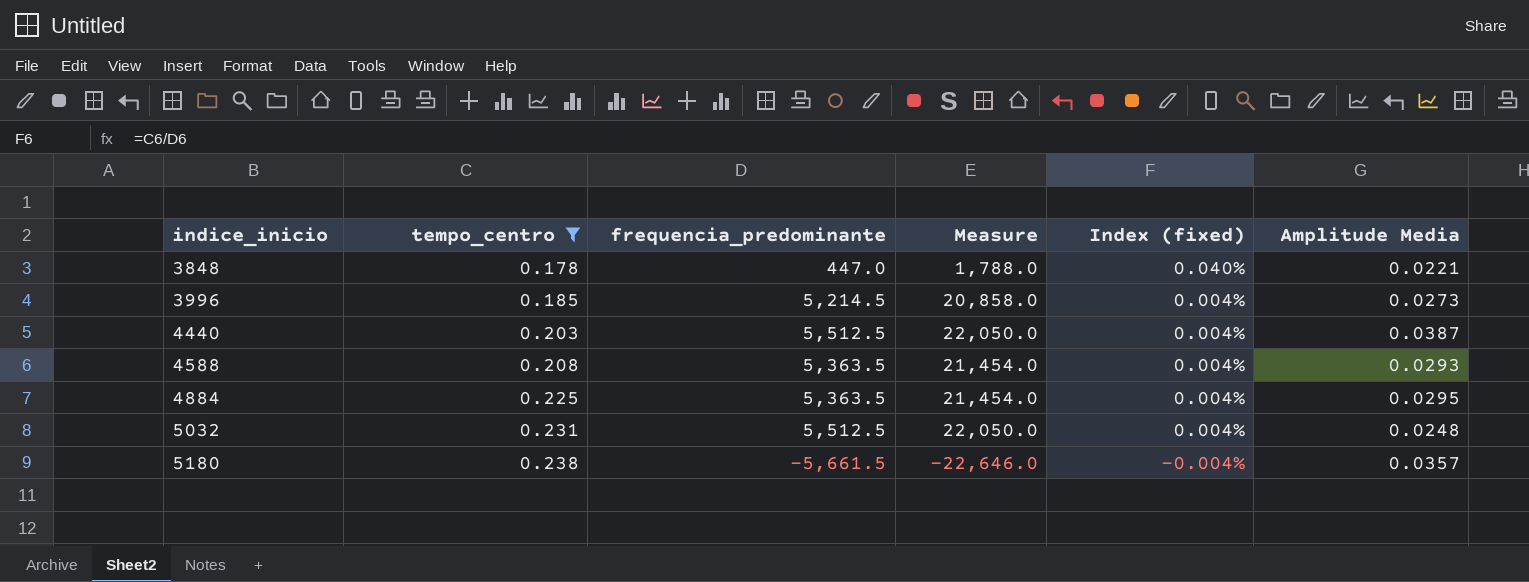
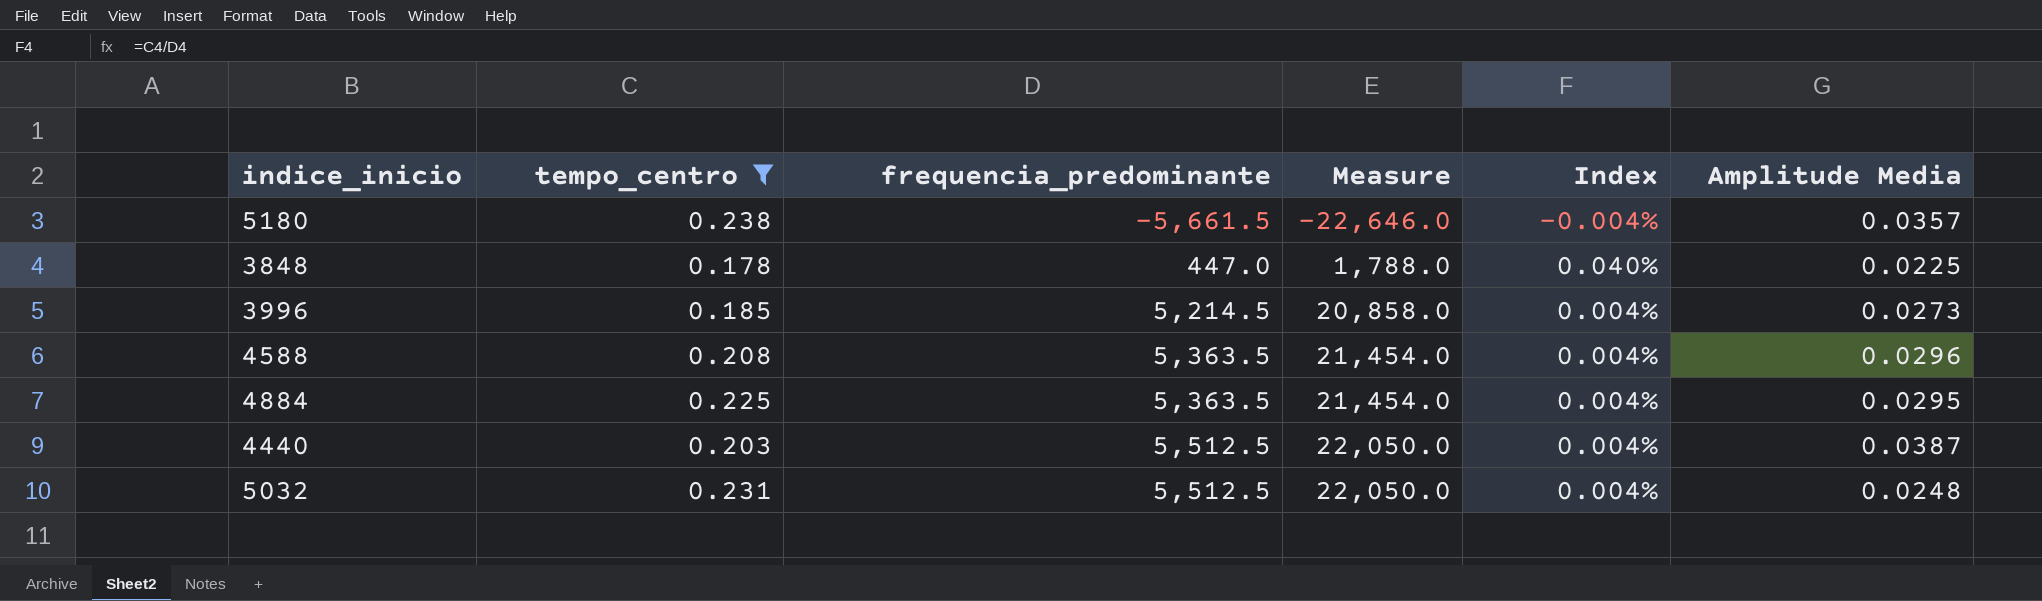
row order: indice_inicio ascending -> frequencia_predominante ascending
column name: Index (fixed) -> Index
3848 | Amplitude Media: 0.0221 -> 0.0225
4588 | Amplitude Media: 0.0293 -> 0.0296

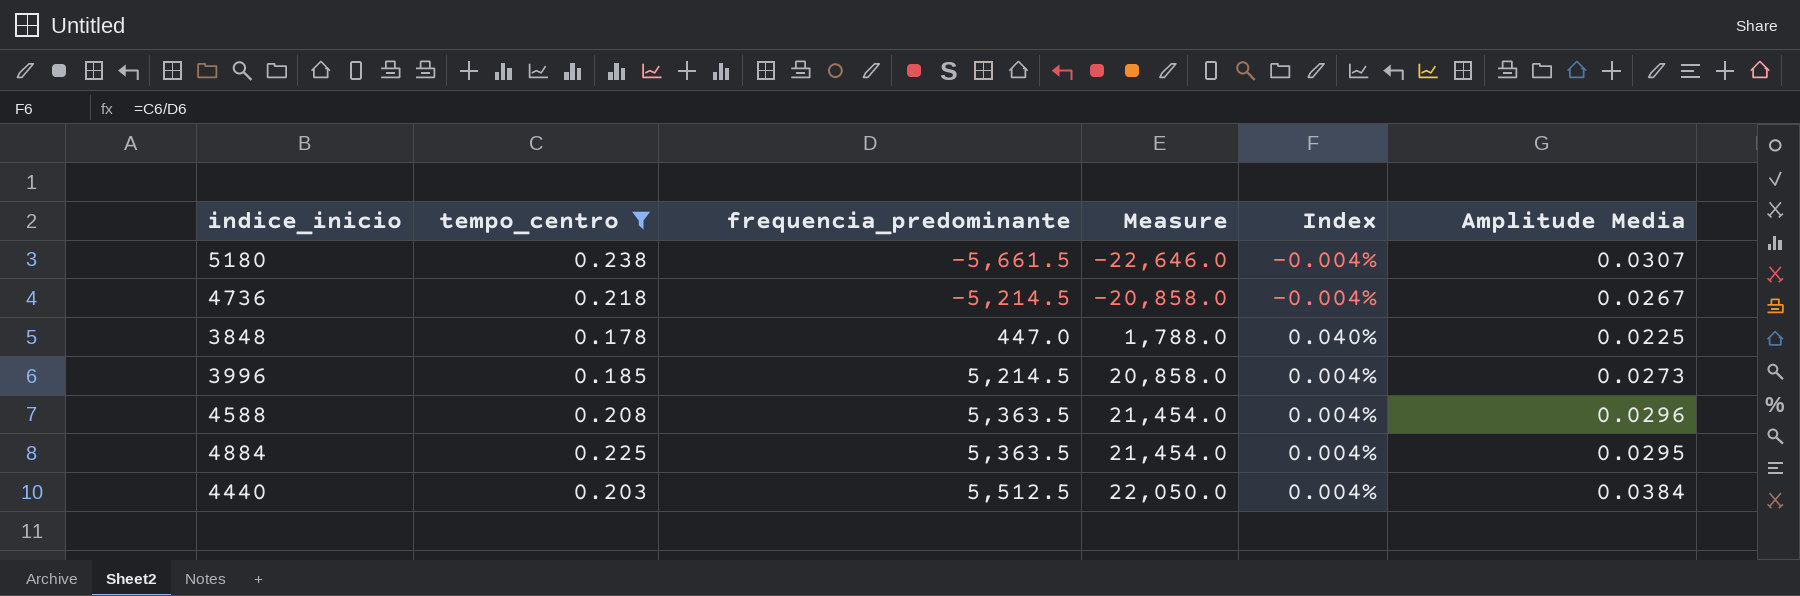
row 5032: 0.231 | 5,512.5 | 22,050.0 | 0.004% | 0.0248 -> none
5180 | Amplitude Media: 0.0357 -> 0.0307
row 4736: none -> 0.218 | -5,214.5 | -20,858.0 | -0.004% | 0.0267
4440 | Amplitude Media: 0.0387 -> 0.0384

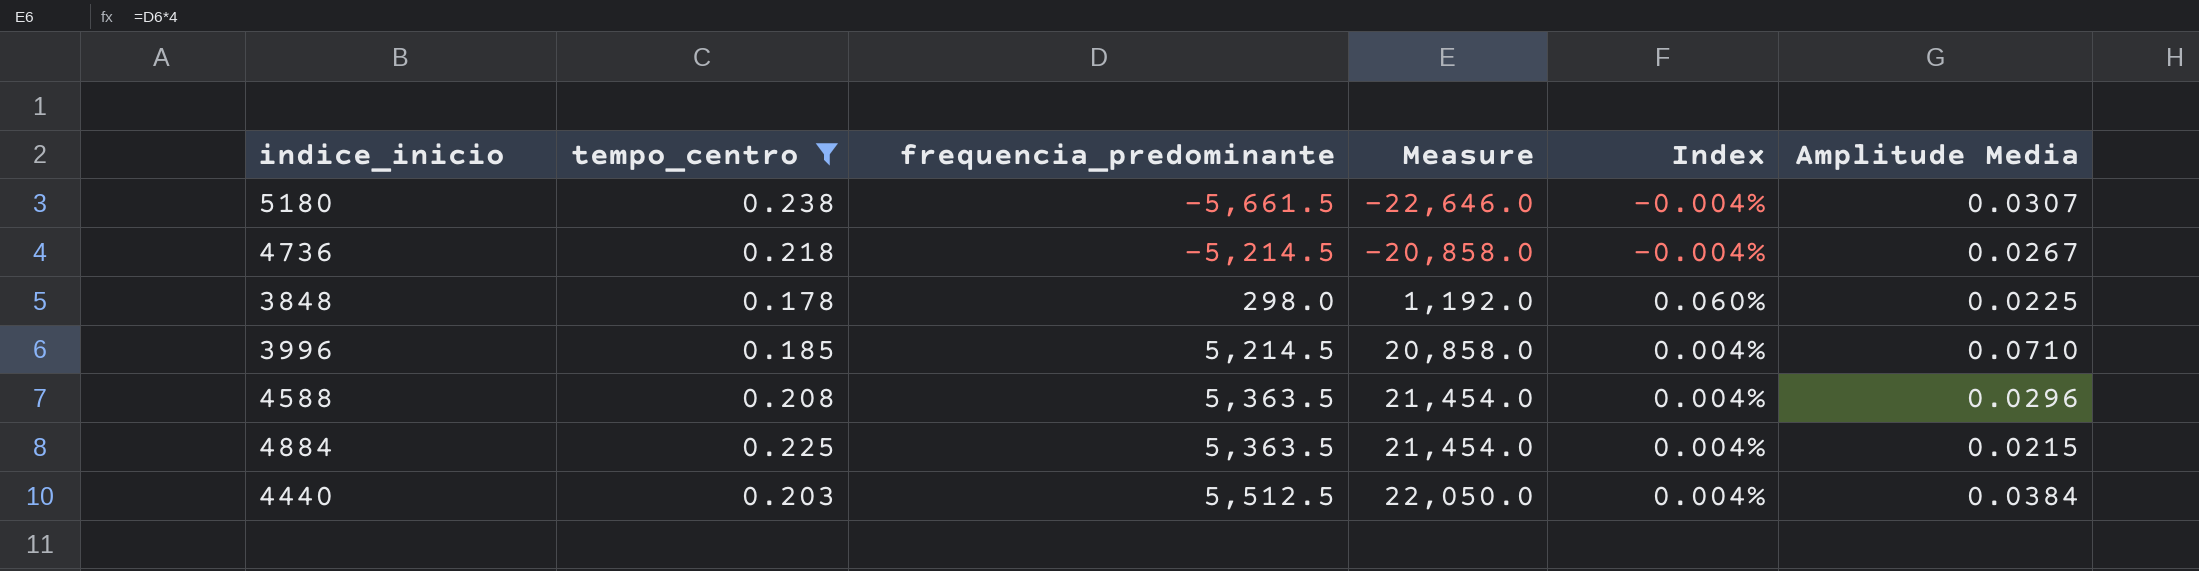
3848 | frequencia_predominante: 447.0 -> 298.0
3848 | Measure: 1,788.0 -> 1,192.0
3848 | Index: 0.040% -> 0.060%
3996 | Amplitude Media: 0.0273 -> 0.0710
4884 | Amplitude Media: 0.0295 -> 0.0215

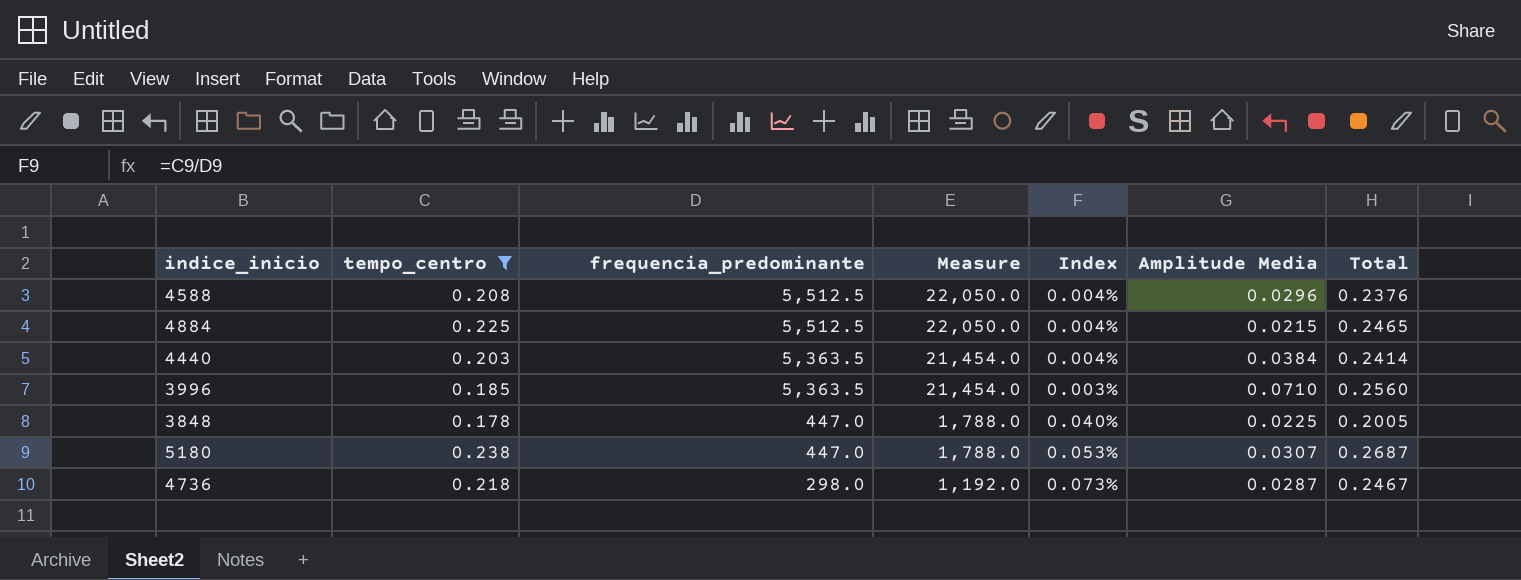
row order: frequencia_predominante ascending -> frequencia_predominante descending
column Total | formula: none -> [tempo_centro] + [Amplitude Media]
4588 | frequencia_predominante: 5,363.5 -> 5,512.5
4588 | Measure: 21,454.0 -> 22,050.0
4884 | frequencia_predominante: 5,363.5 -> 5,512.5
4884 | Measure: 21,454.0 -> 22,050.0
4440 | frequencia_predominante: 5,512.5 -> 5,363.5
4440 | Measure: 22,050.0 -> 21,454.0
3996 | frequencia_predominante: 5,214.5 -> 5,363.5
3996 | Measure: 20,858.0 -> 21,454.0
3996 | Index: 0.004% -> 0.003%
3848 | frequencia_predominante: 298.0 -> 447.0
3848 | Measure: 1,192.0 -> 1,788.0
3848 | Index: 0.060% -> 0.040%
5180 | frequencia_predominante: -5,661.5 -> 447.0
5180 | Measure: -22,646.0 -> 1,788.0
5180 | Index: -0.004% -> 0.053%
4736 | frequencia_predominante: -5,214.5 -> 298.0
4736 | Measure: -20,858.0 -> 1,192.0
4736 | Index: -0.004% -> 0.073%
4736 | Amplitude Media: 0.0267 -> 0.0287

